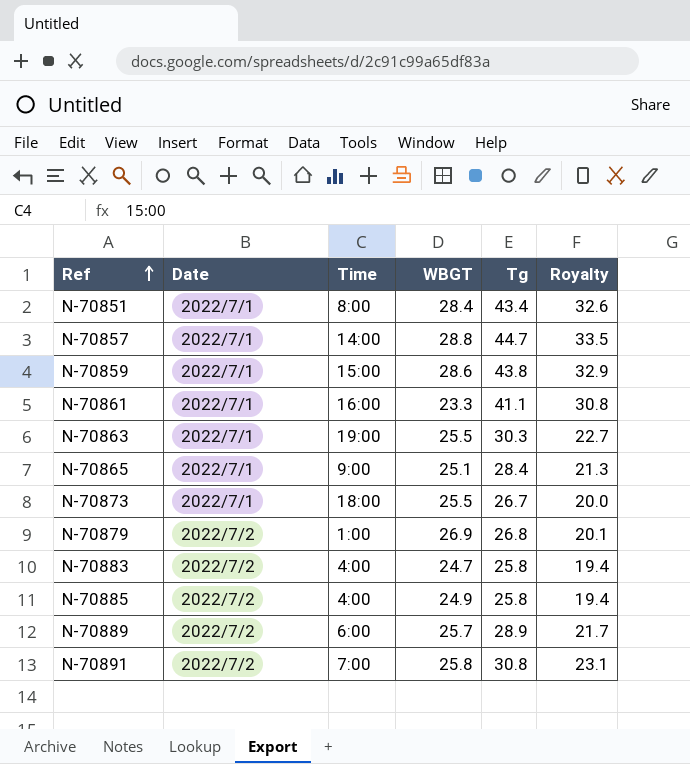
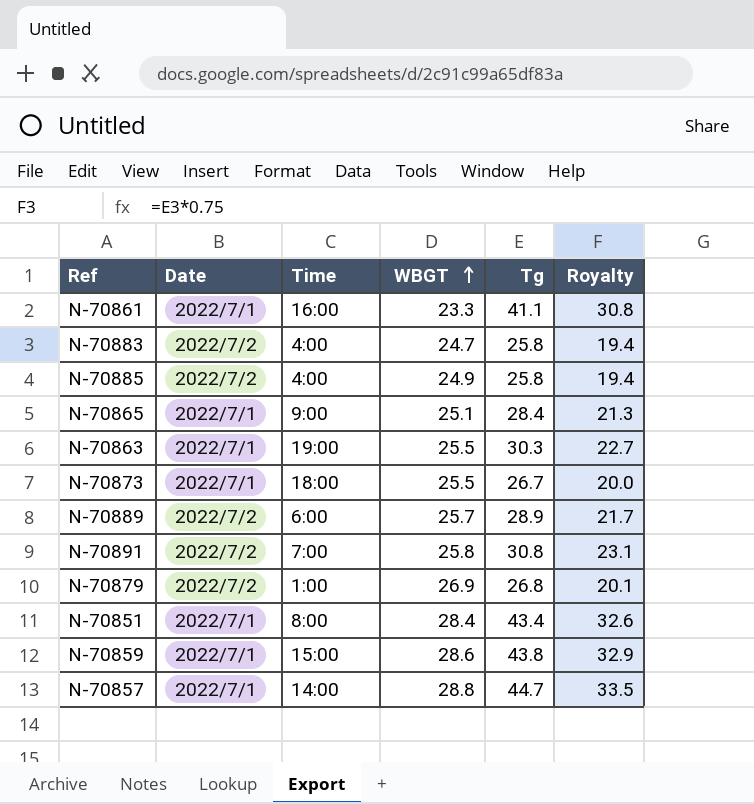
row order: Ref ascending -> WBGT ascending

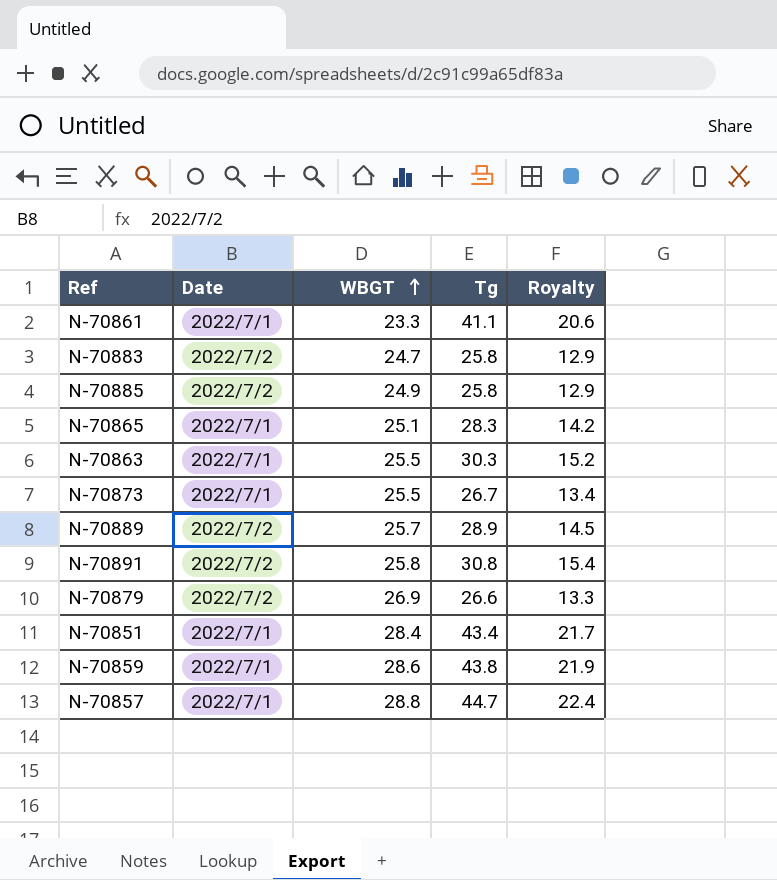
column Time | position: 3 -> none
column Royalty | formula: [Tg] * 0.75 -> [Tg] * 0.5
N-70865 | Tg: 28.4 -> 28.3
N-70879 | Tg: 26.8 -> 26.6

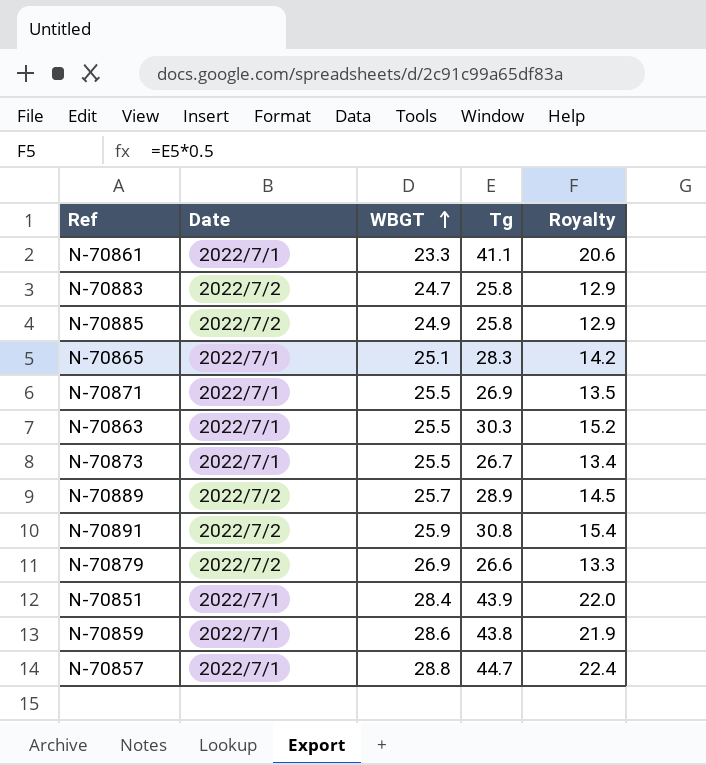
row N-70871: none -> 2022/7/1 | 25.5 | 26.9 | 13.5
N-70891 | WBGT: 25.8 -> 25.9
N-70851 | Tg: 43.4 -> 43.9
N-70851 | Royalty: 21.7 -> 22.0

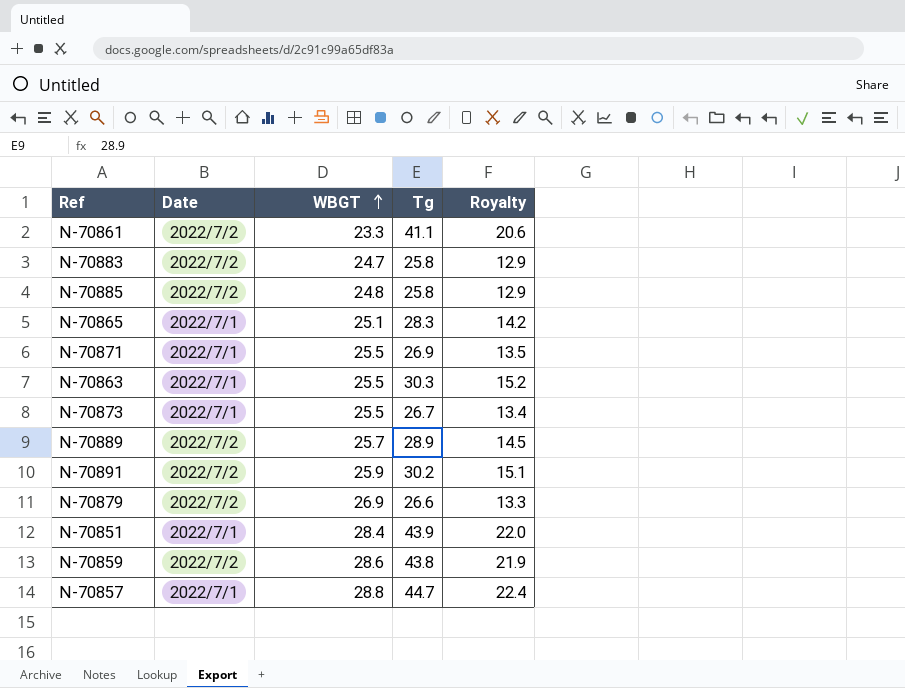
N-70861 | Date: 2022/7/1 -> 2022/7/2
N-70885 | WBGT: 24.9 -> 24.8
N-70891 | Tg: 30.8 -> 30.2
N-70891 | Royalty: 15.4 -> 15.1
N-70859 | Date: 2022/7/1 -> 2022/7/2

